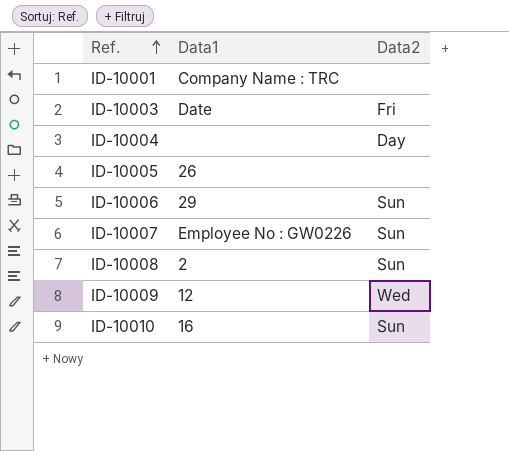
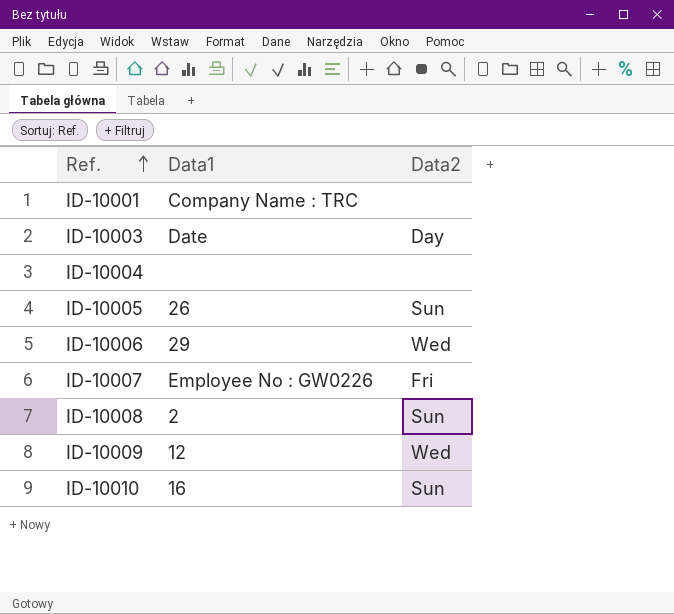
ID-10003 | Data2: Fri -> Day
ID-10004 | Data2: Day -> none
ID-10005 | Data2: none -> Sun
ID-10006 | Data2: Sun -> Wed
ID-10007 | Data2: Sun -> Fri

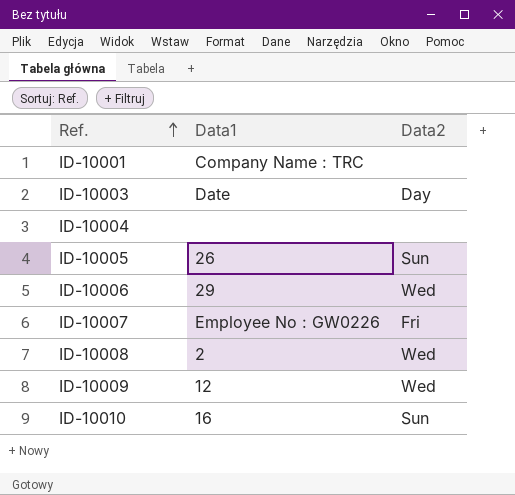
ID-10008 | Data2: Sun -> Wed

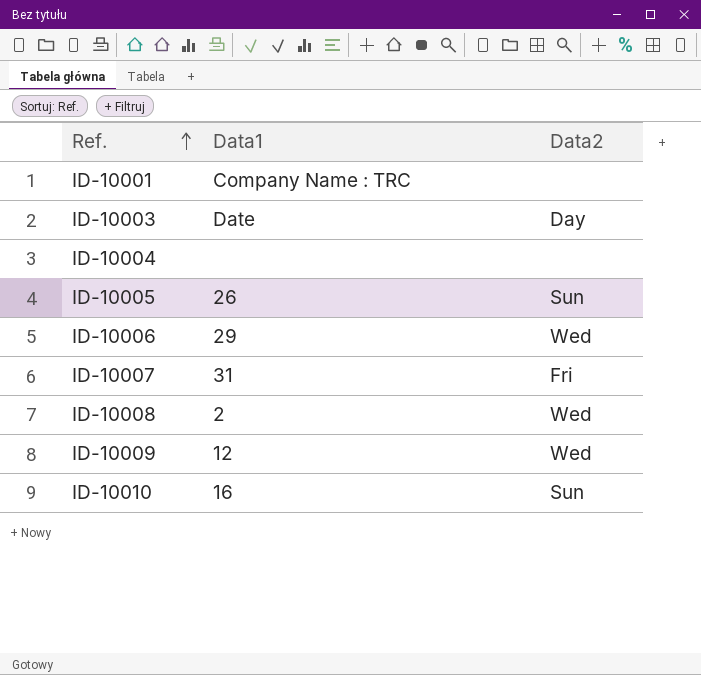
ID-10007 | Data1: Employee No : GW0226 -> 31

